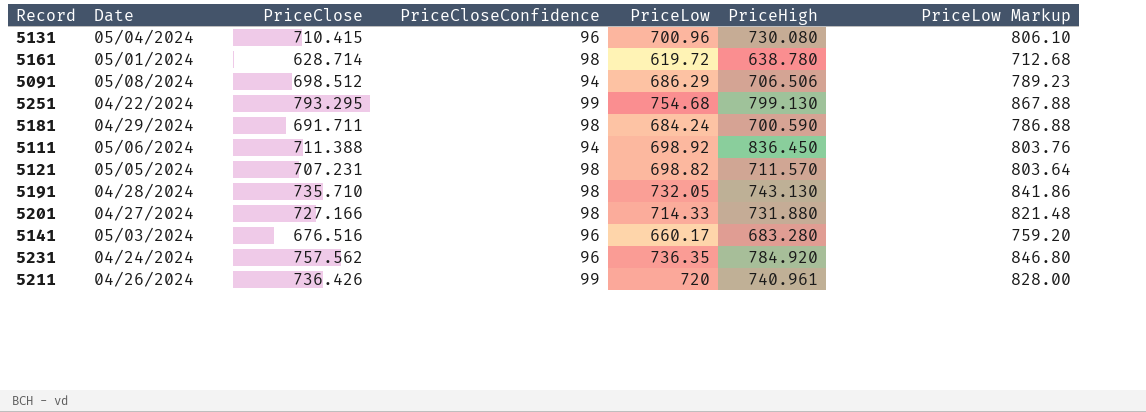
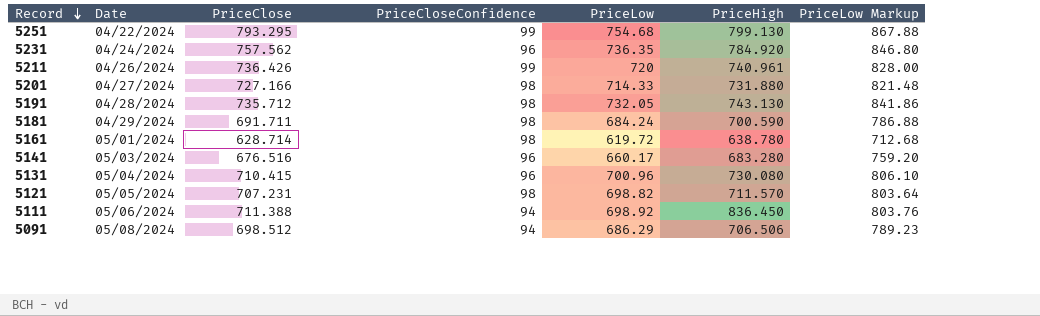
row order: none -> Record descending
5191 | PriceClose: 735.710 -> 735.712

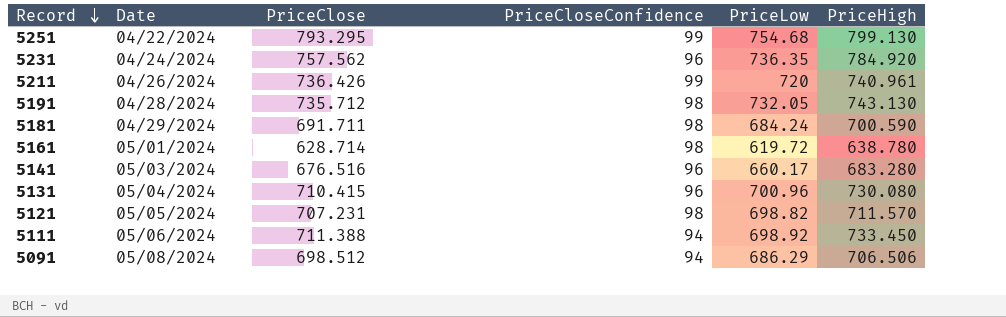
column PriceLow Markup | formula: [PriceLow] * 1.15 -> none
row 5201: 04/27/2024 | 727.166 | 98 | 714.33 | 731.880 | 821.48 -> none
5111 | PriceHigh: 836.450 -> 733.450

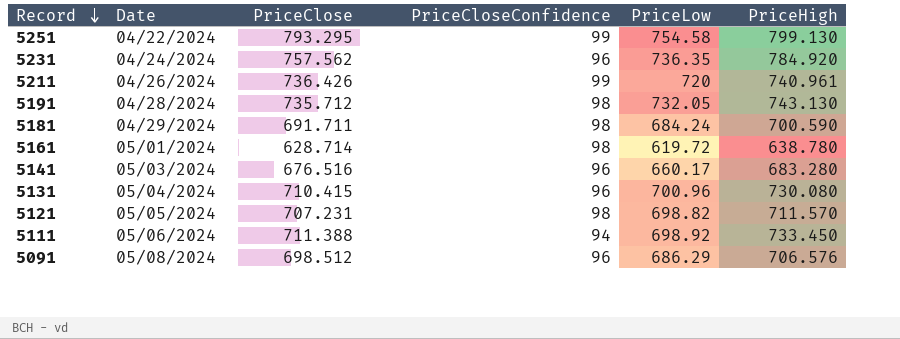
5251 | PriceLow: 754.68 -> 754.58
5091 | PriceCloseConfidence: 94 -> 96
5091 | PriceHigh: 706.506 -> 706.576

